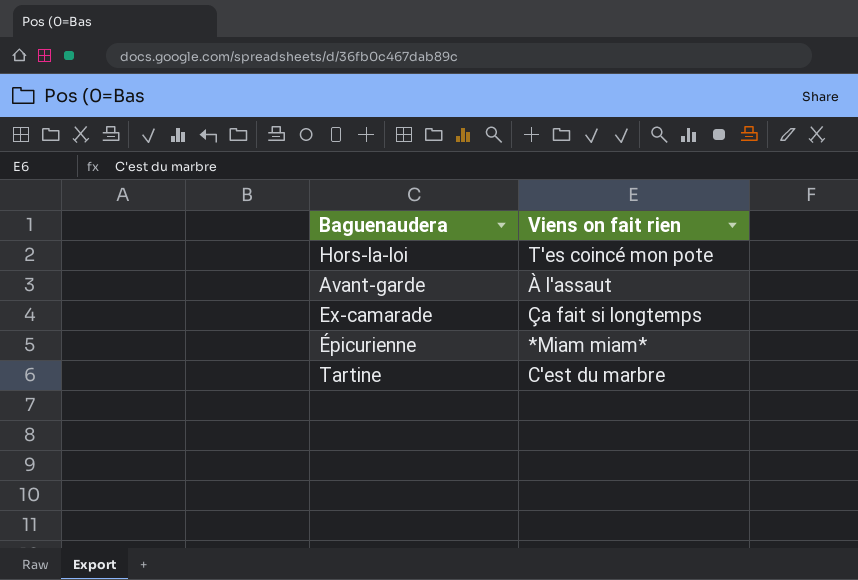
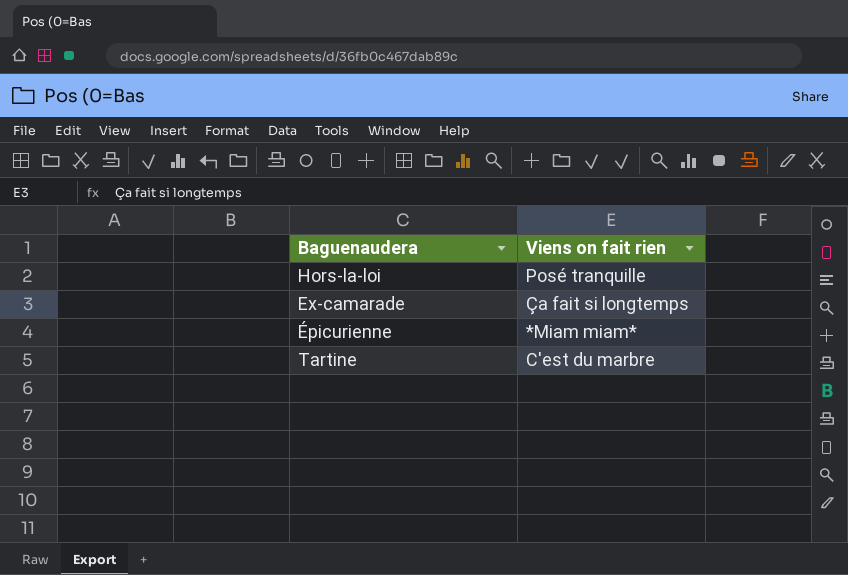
row Avant-garde: À l'assaut -> none
Hors-la-loi | Viens on fait rien: T'es coincé mon pote -> Posé tranquille

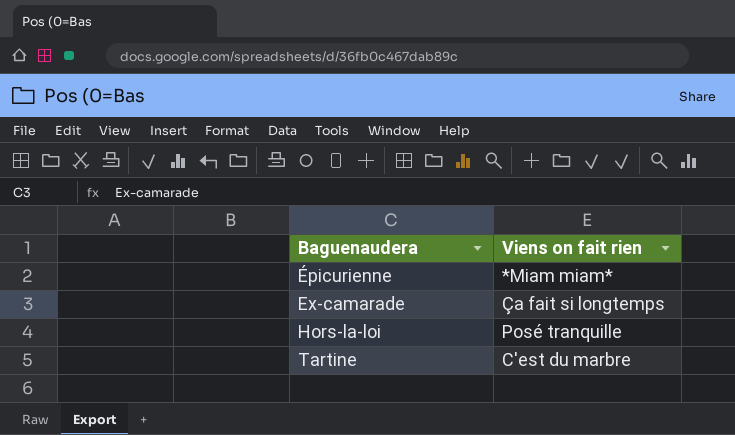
row order: none -> Baguenaudera ascending

